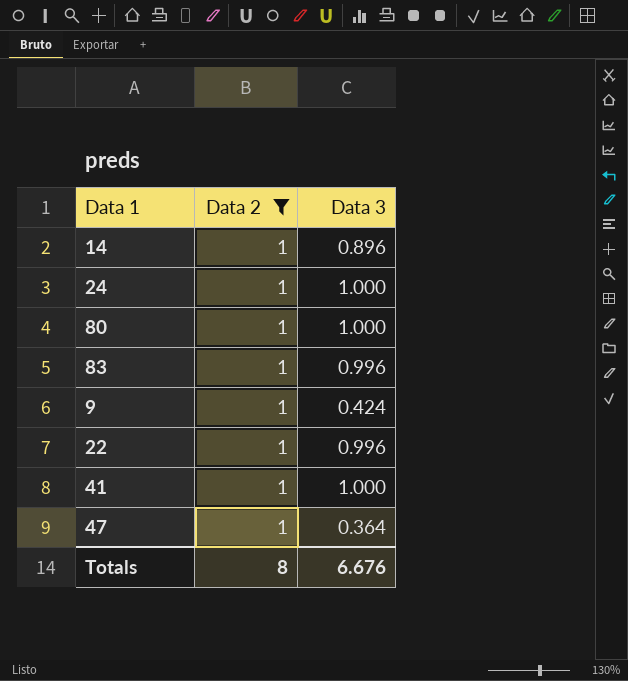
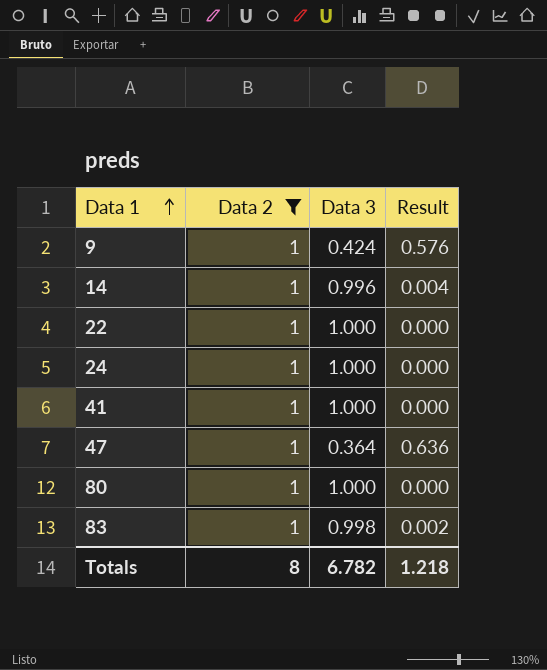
row order: none -> Data 1 ascending
column Result | formula: none -> [Data 2] - [Data 3]
14 | Data 3: 0.896 -> 0.996
22 | Data 3: 0.996 -> 1.000
83 | Data 3: 0.996 -> 0.998
Totals | Data 3: 6.676 -> 6.782

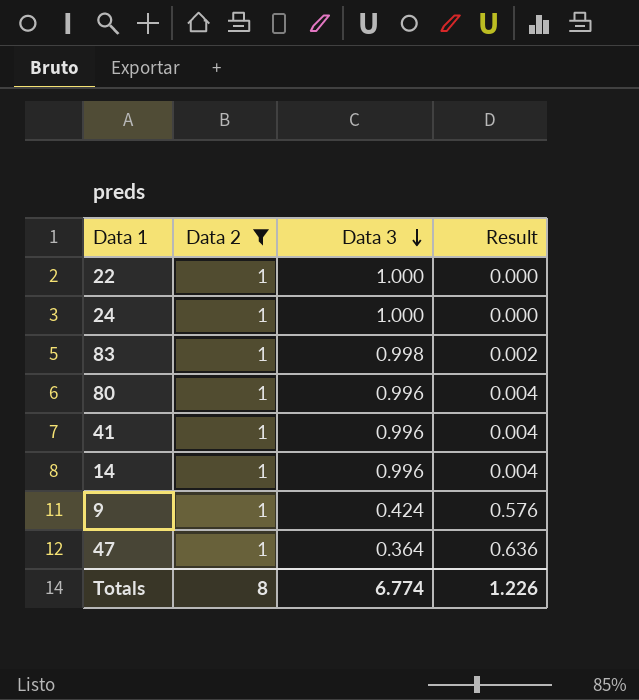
row order: Data 1 ascending -> Data 3 descending
80 | Data 3: 1.000 -> 0.996
80 | Result: 0.000 -> 0.004
41 | Data 3: 1.000 -> 0.996
41 | Result: 0.000 -> 0.004
Totals | Data 3: 6.782 -> 6.774
Totals | Result: 1.218 -> 1.226

